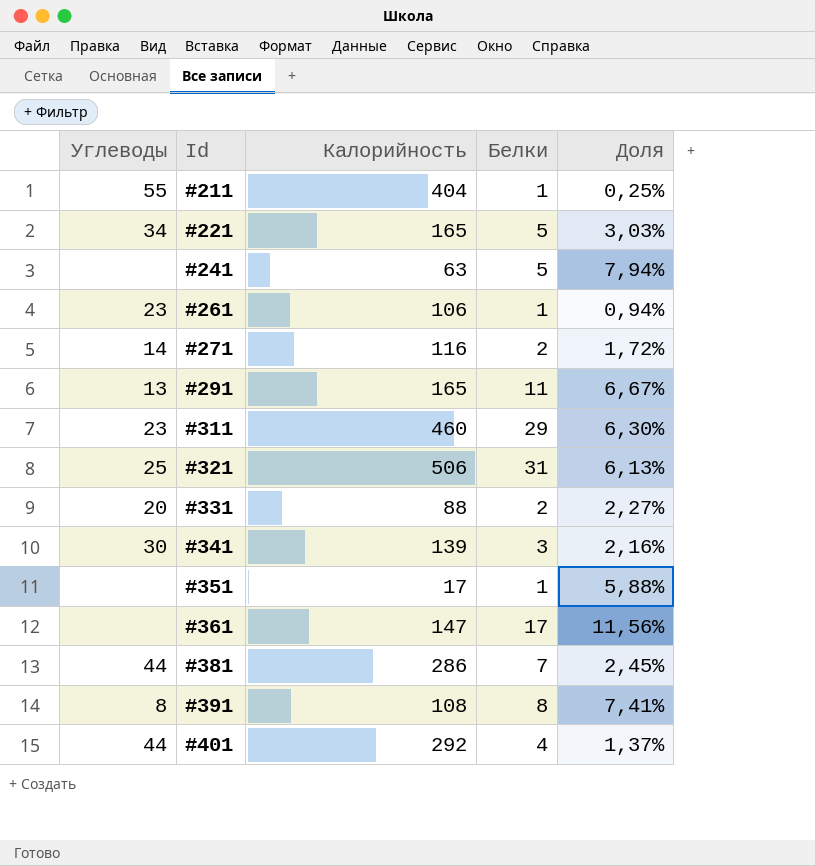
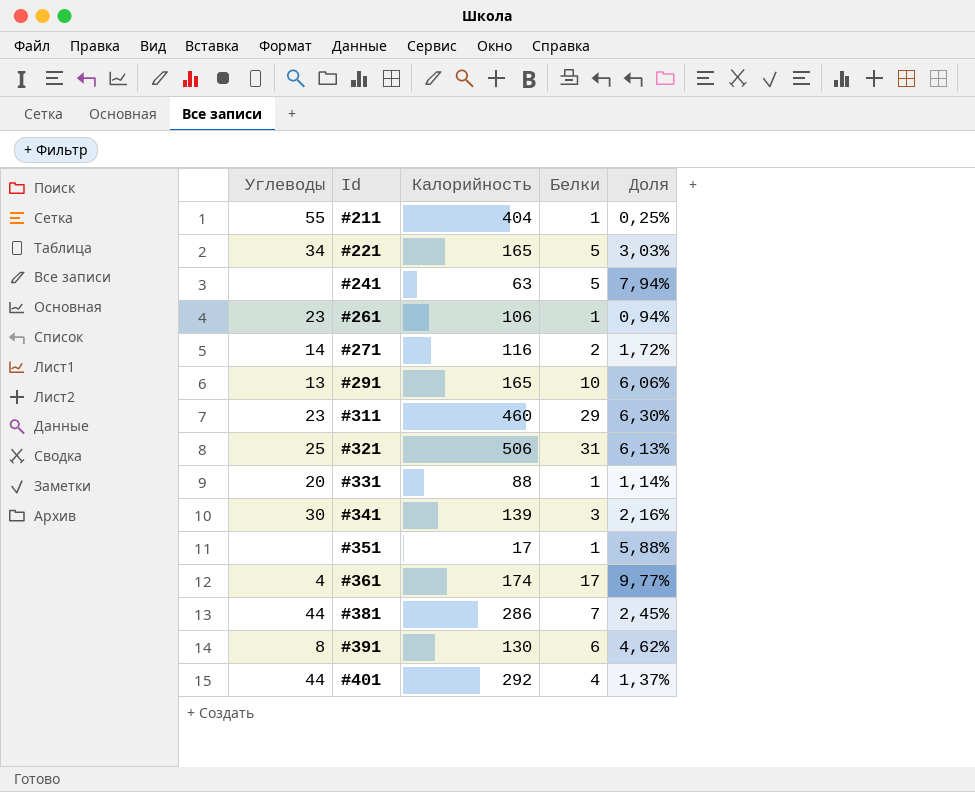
#291 | Белки: 11 -> 10
#291 | Доля: 6,67% -> 6,06%
#331 | Белки: 2 -> 1
#331 | Доля: 2,27% -> 1,14%
#361 | Углеводы: none -> 4
#361 | Калорийность: 147 -> 174
#361 | Доля: 11,56% -> 9,77%
#391 | Калорийность: 108 -> 130
#391 | Белки: 8 -> 6
#391 | Доля: 7,41% -> 4,62%

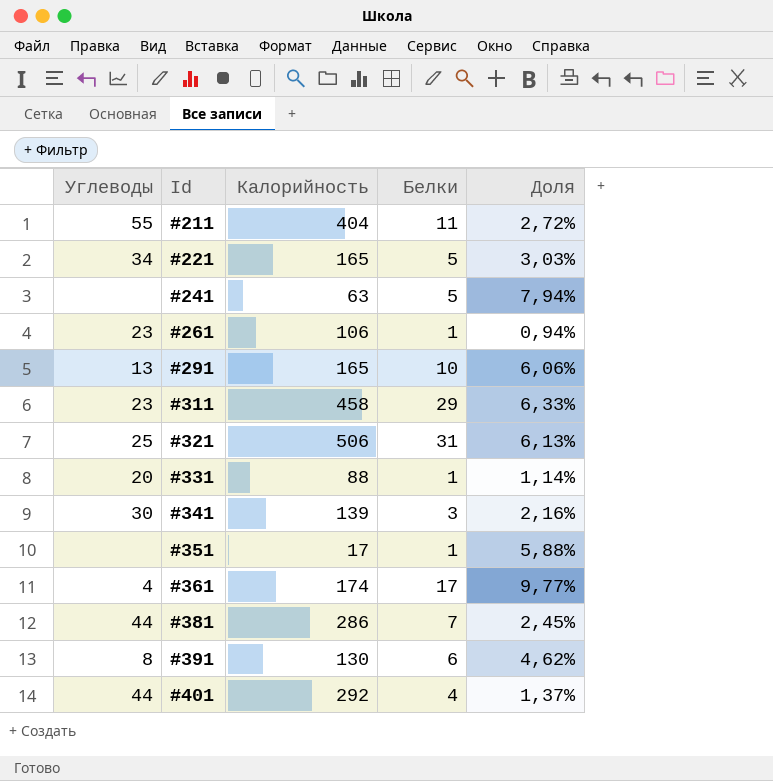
row #271: 14 | 116 | 2 | 1,72% -> none
#211 | Белки: 1 -> 11
#211 | Доля: 0,25% -> 2,72%
#311 | Калорийность: 460 -> 458
#311 | Доля: 6,30% -> 6,33%

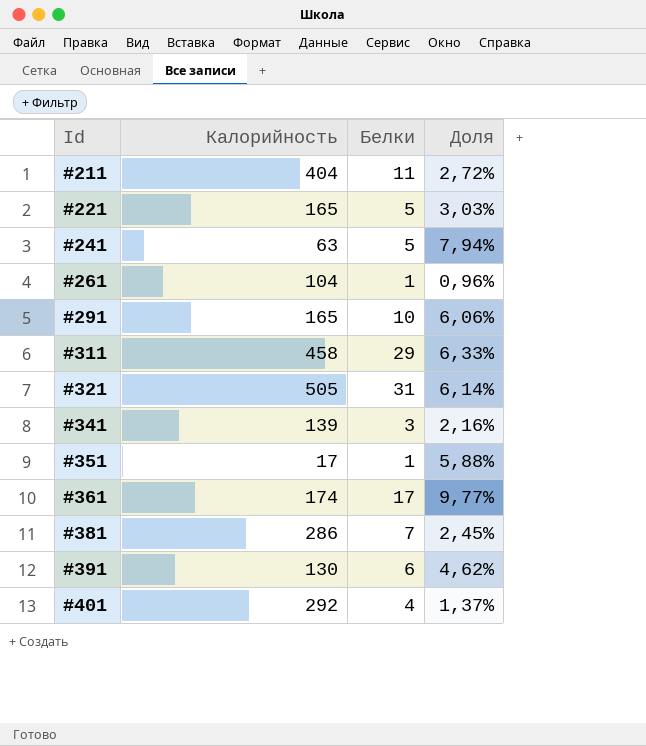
column Углеводы | position: 1 -> none
row #331: 20 | 88 | 1 | 1,14% -> none
#261 | Калорийность: 106 -> 104
#261 | Доля: 0,94% -> 0,96%
#321 | Калорийность: 506 -> 505
#321 | Доля: 6,13% -> 6,14%

